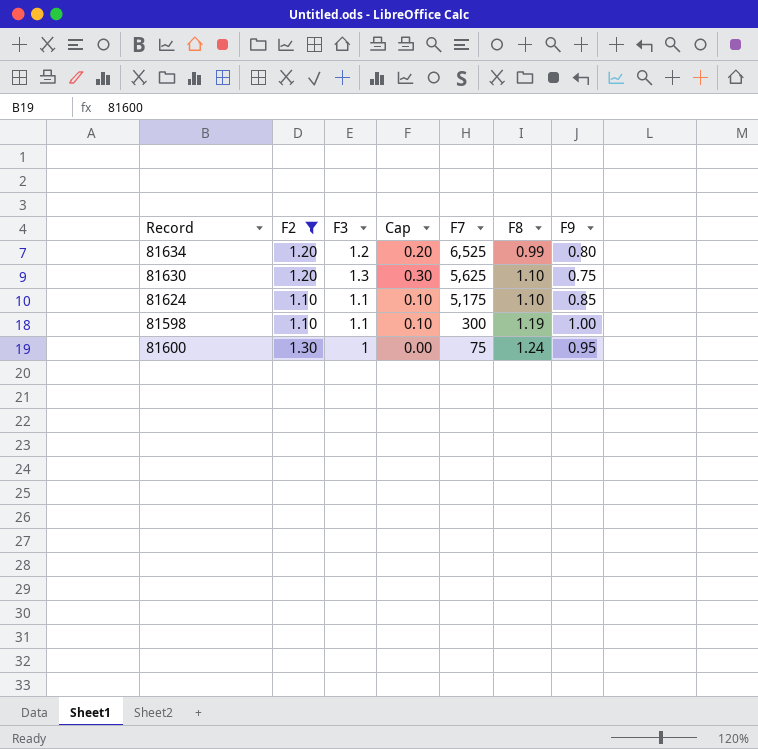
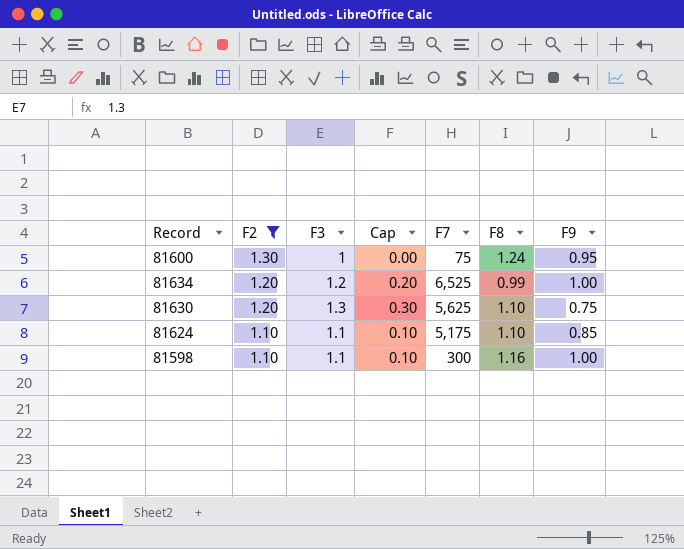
row order: F7 descending -> F2 descending
81634 | F9: 0.80 -> 1.00
81598 | F8: 1.19 -> 1.16

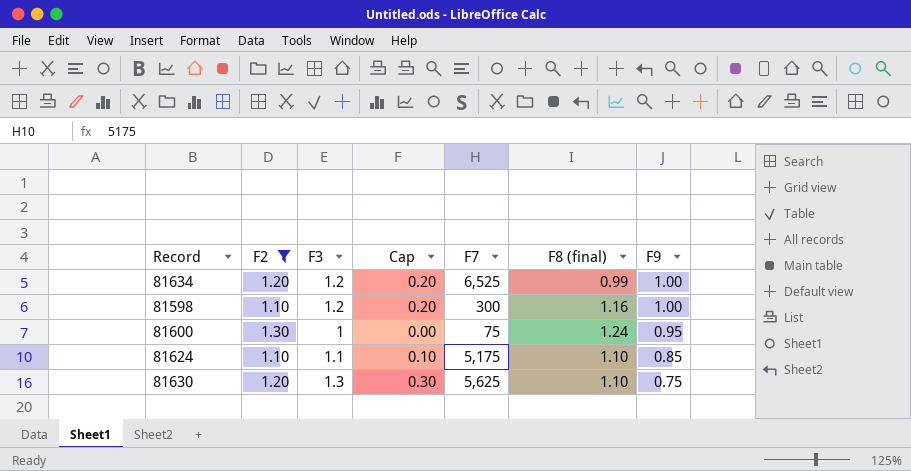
row order: F2 descending -> F9 descending
column name: F8 -> F8 (final)
81598 | F3: 1.1 -> 1.2
81598 | Cap: 0.10 -> 0.20

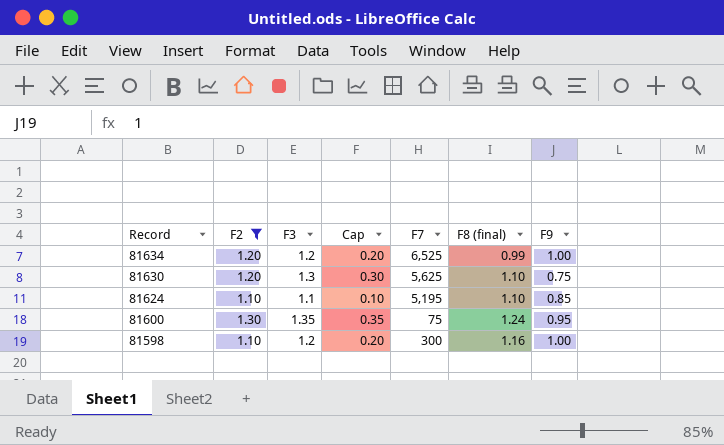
row order: F9 descending -> Record descending
81624 | F7: 5,175 -> 5,195
81600 | F3: 1 -> 1.35
81600 | Cap: 0.00 -> 0.35

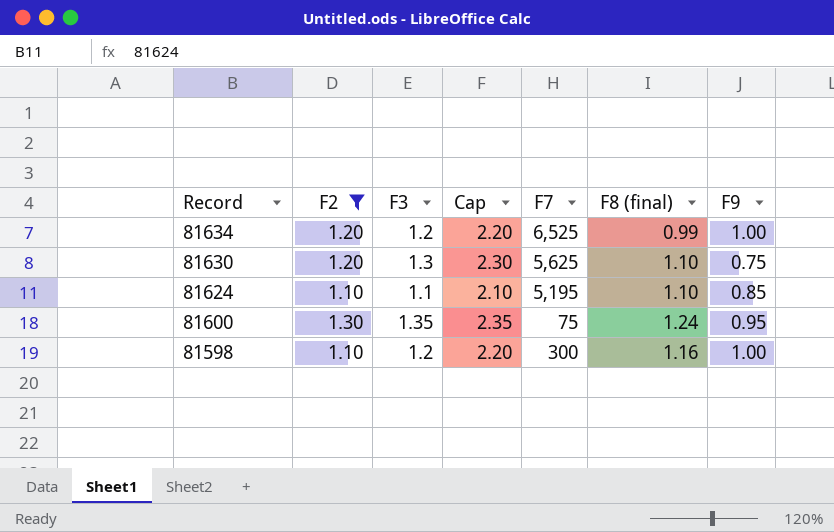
column Cap | formula: [F3] - 1 -> [F3] + 1

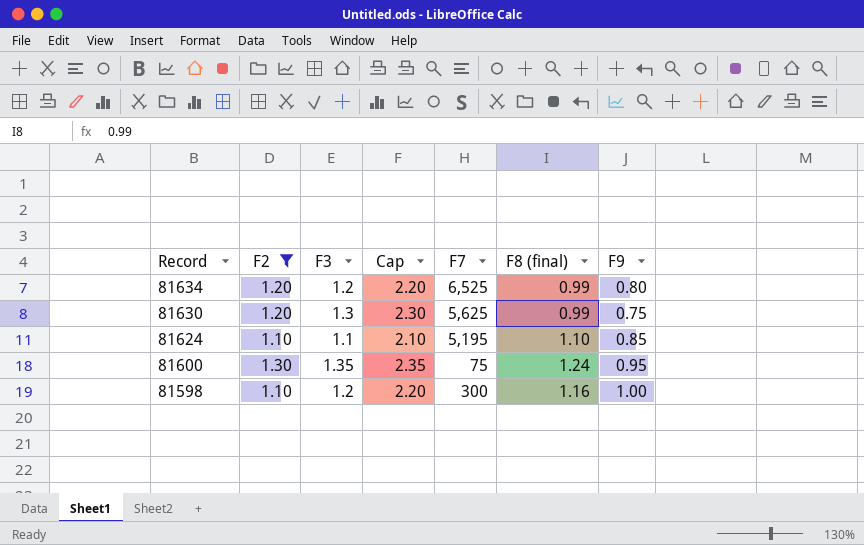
81634 | F9: 1.00 -> 0.80
81630 | F8 (final): 1.10 -> 0.99

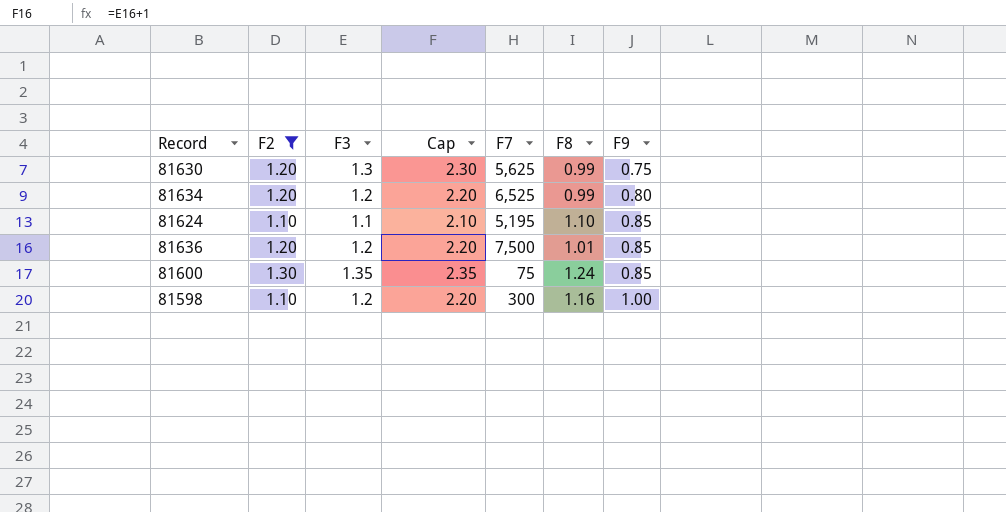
row order: Record descending -> F9 ascending
column name: F8 (final) -> F8
row 81636: none -> 1.20 | 1.2 | 2.20 | 7,500 | 1.01 | 0.85
81600 | F9: 0.95 -> 0.85

